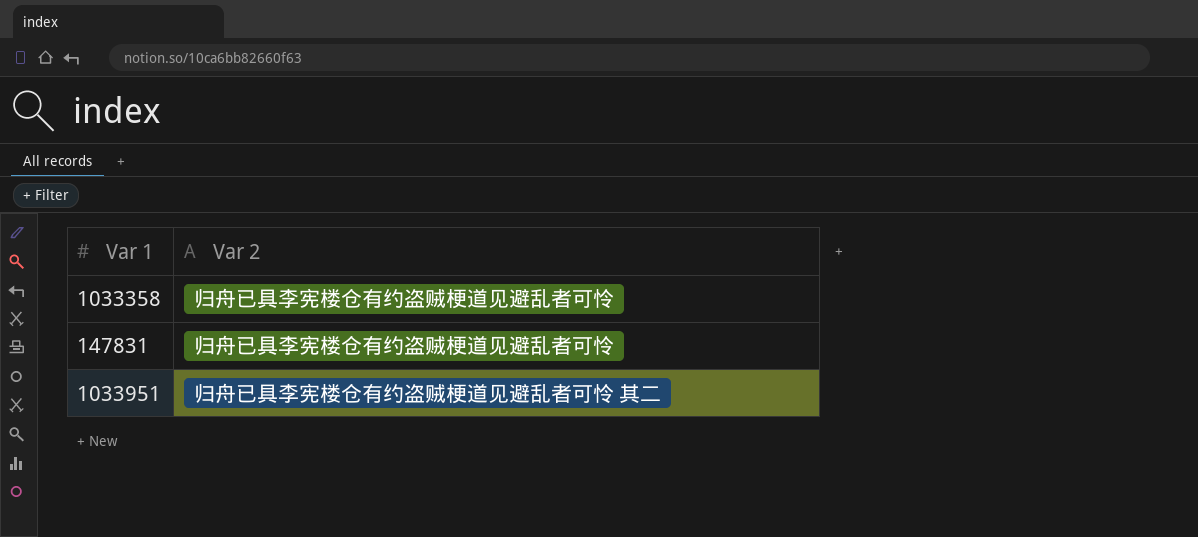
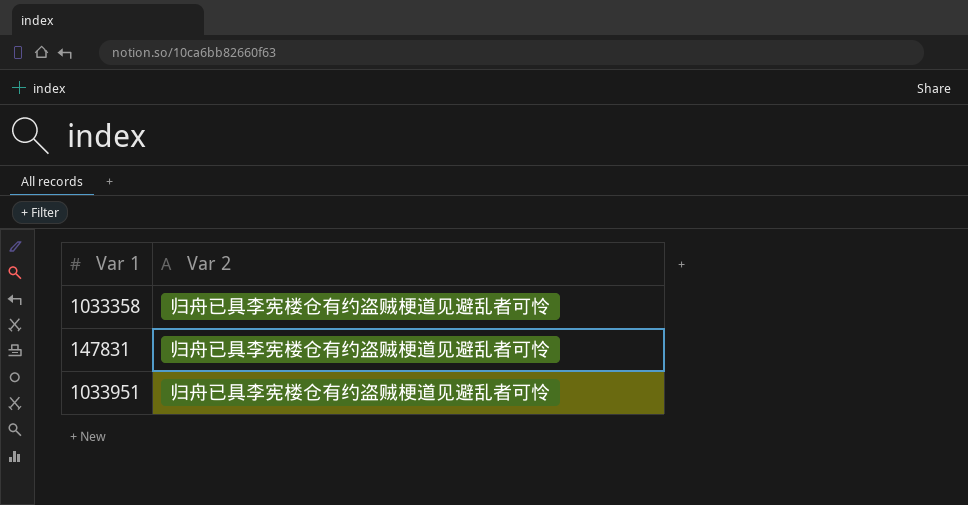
1033951 | Var 2: 归舟已具李宪楼仓有约盗贼梗道见避乱者可怜 其二 -> 归舟已具李宪楼仓有约盗贼梗道见避乱者可怜

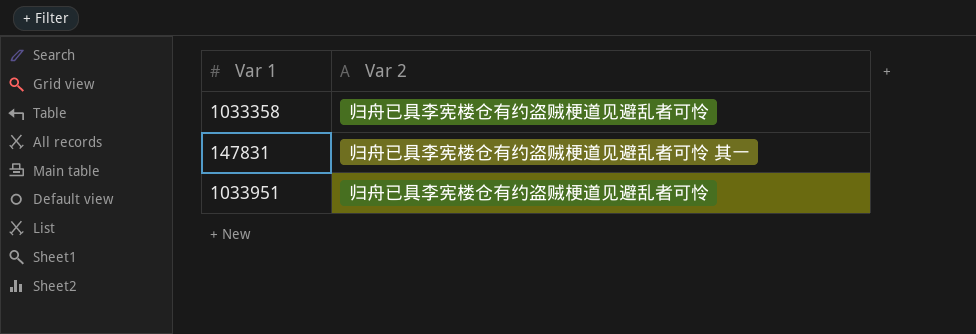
147831 | Var 2: 归舟已具李宪楼仓有约盗贼梗道见避乱者可怜 -> 归舟已具李宪楼仓有约盗贼梗道见避乱者可怜 其一

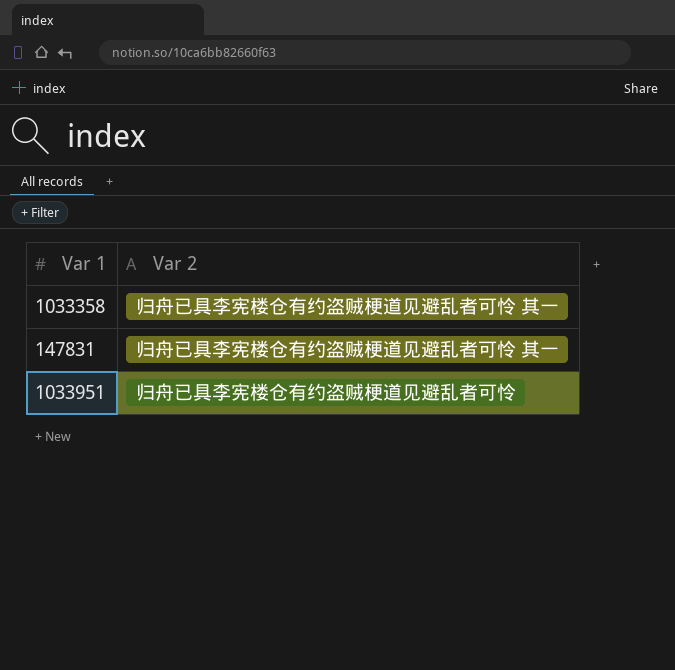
1033358 | Var 2: 归舟已具李宪楼仓有约盗贼梗道见避乱者可怜 -> 归舟已具李宪楼仓有约盗贼梗道见避乱者可怜 其一

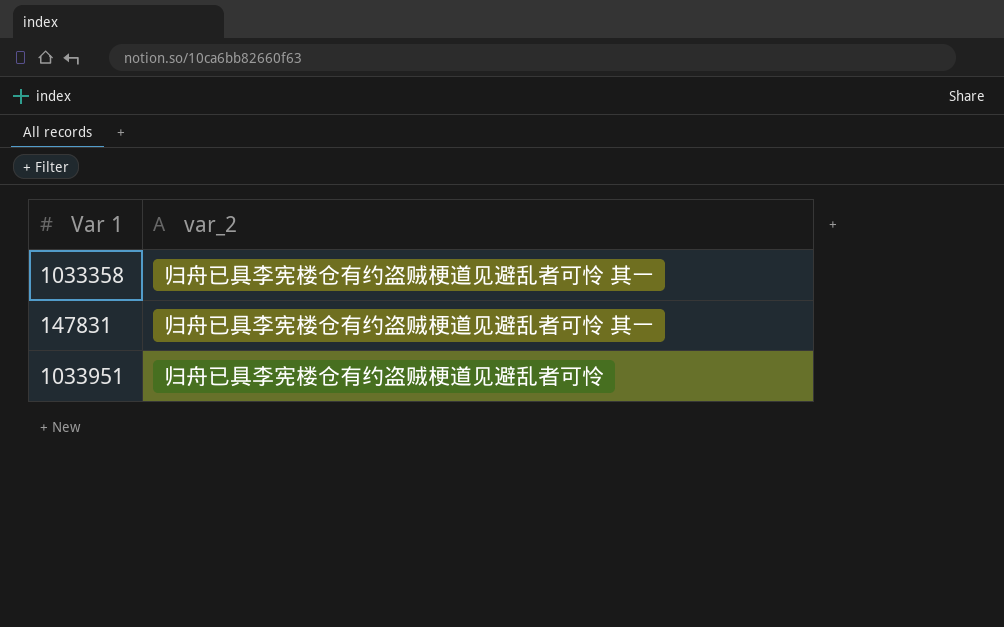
column name: Var 2 -> var_2

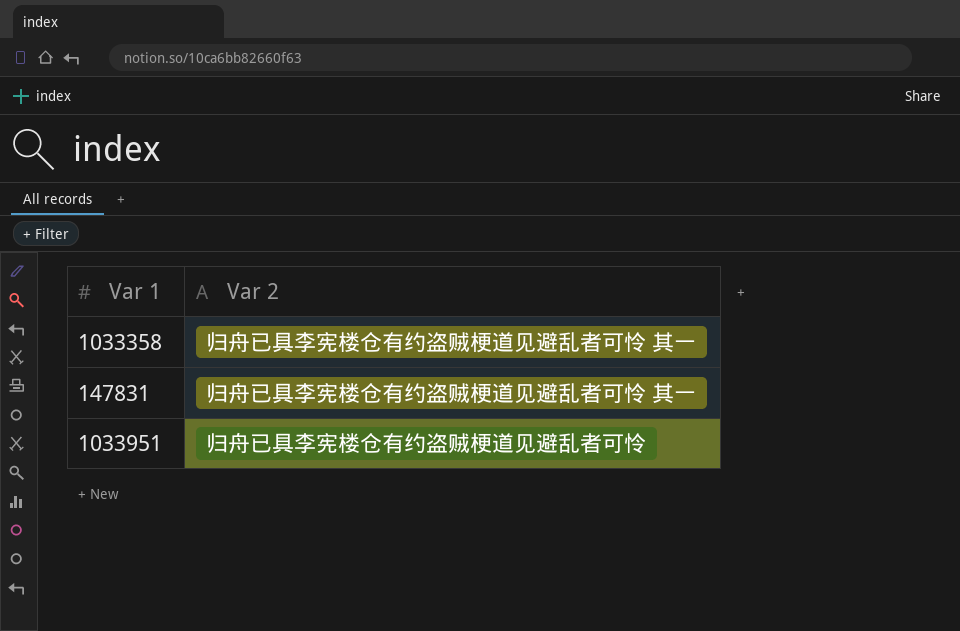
column name: var_2 -> Var 2

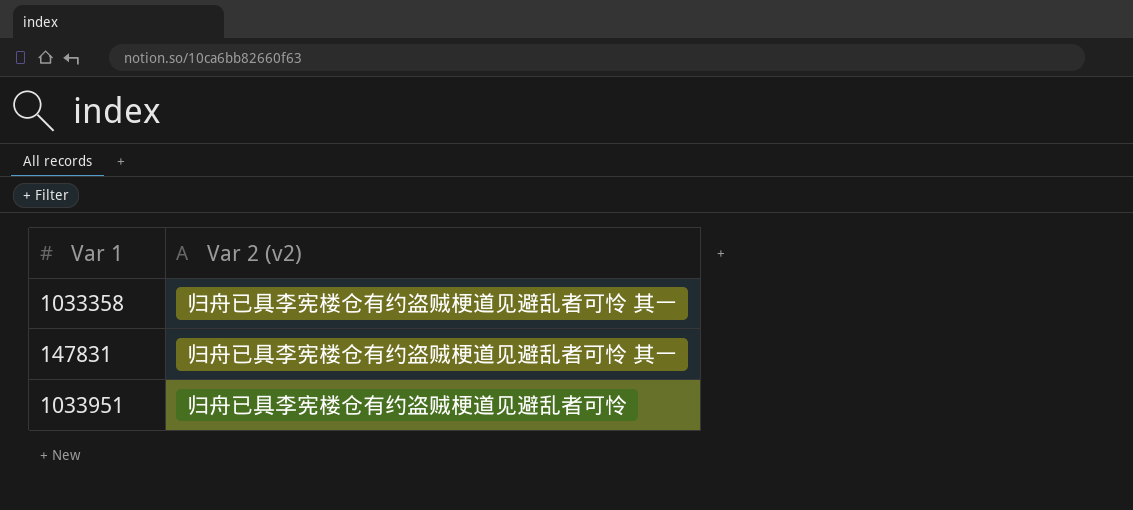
column name: Var 2 -> Var 2 (v2)

